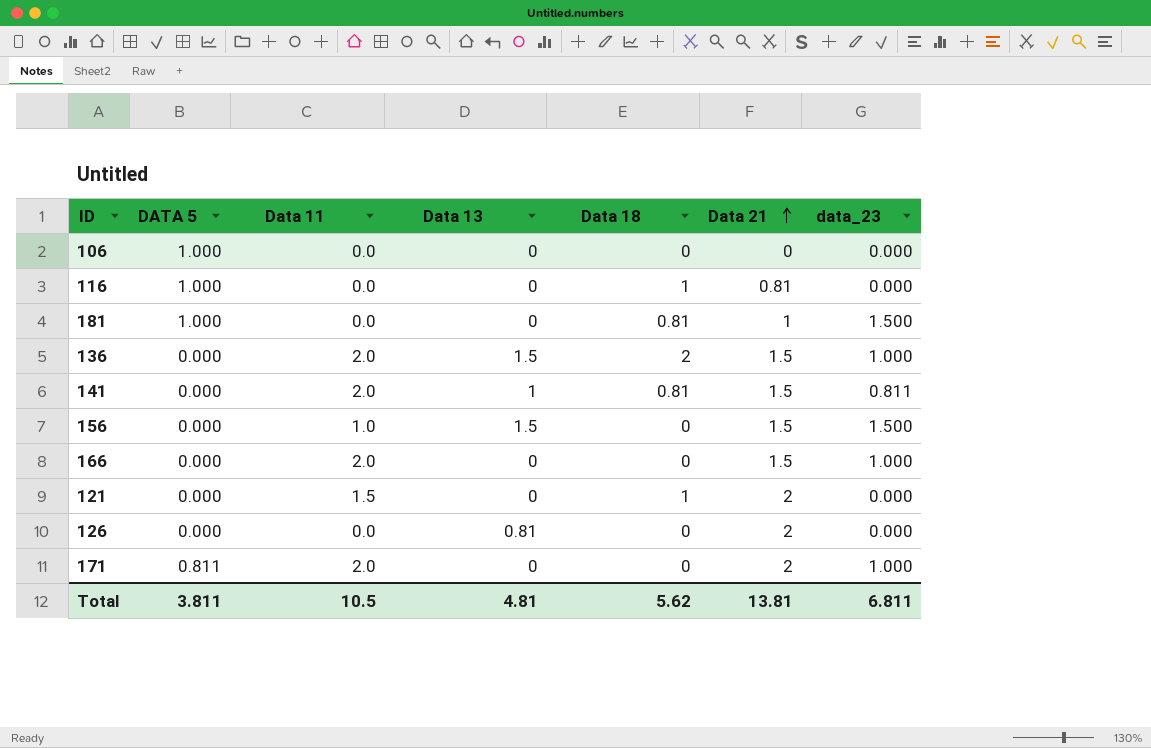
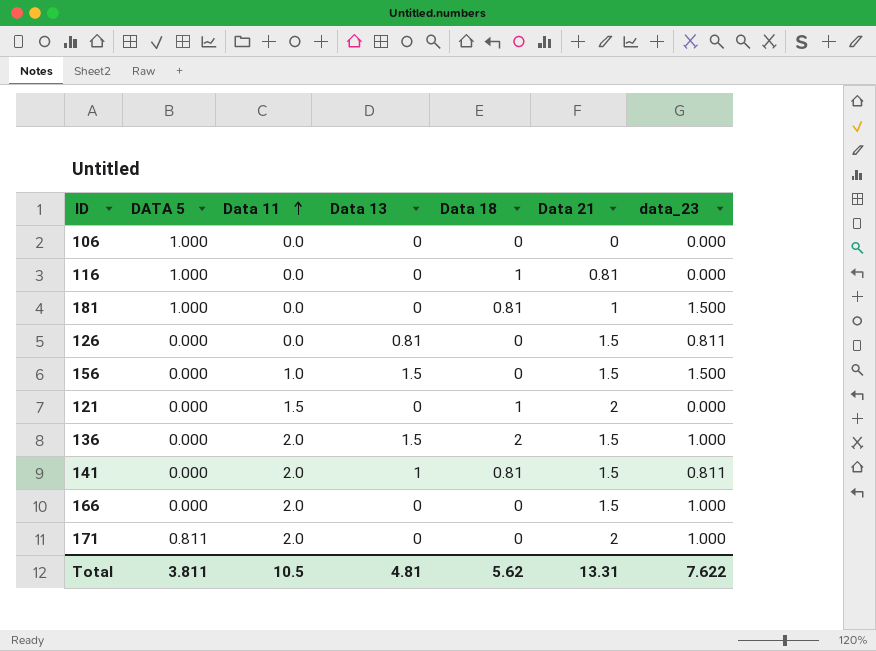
row order: Data 21 ascending -> Data 11 ascending
126 | Data 21: 2 -> 1.5
126 | data_23: 0.000 -> 0.811
Total | Data 21: 13.81 -> 13.31
Total | data_23: 6.811 -> 7.622

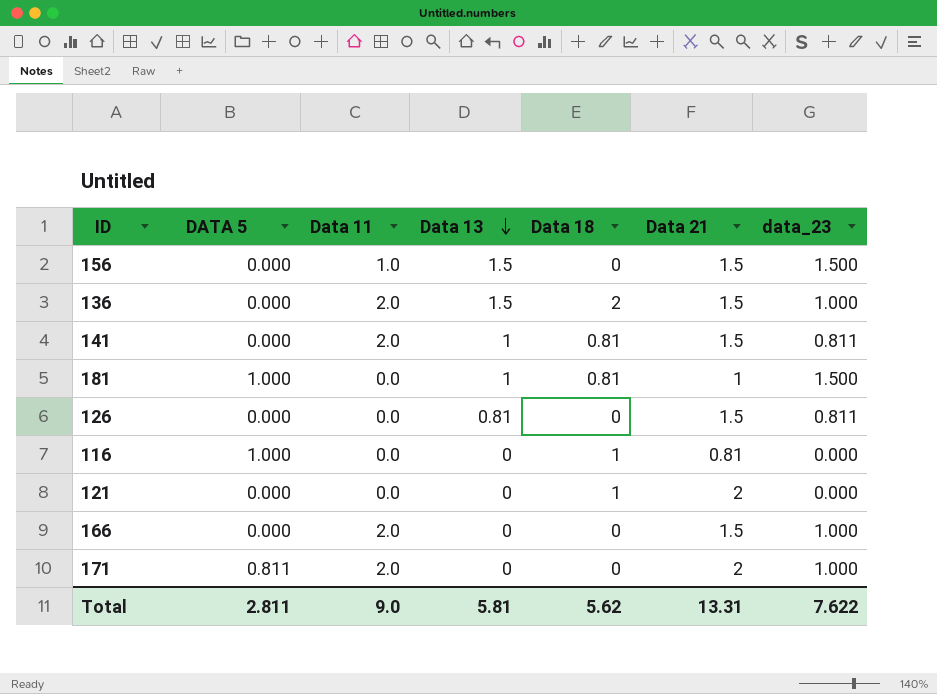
row order: Data 11 ascending -> Data 13 descending
row 106: 1.000 | 0.0 | 0 | 0 | 0 | 0.000 -> none
181 | Data 13: 0 -> 1
121 | Data 11: 1.5 -> 0.0
Total | DATA 5: 3.811 -> 2.811
Total | Data 11: 10.5 -> 9.0
Total | Data 13: 4.81 -> 5.81

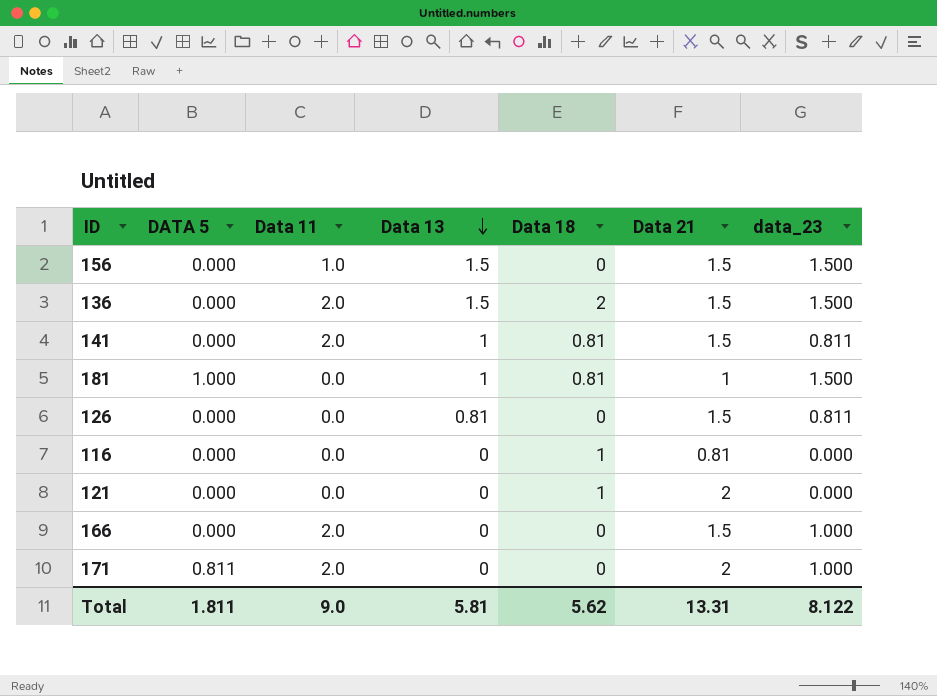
136 | data_23: 1.000 -> 1.500
116 | DATA 5: 1.000 -> 0.000
Total | DATA 5: 2.811 -> 1.811
Total | data_23: 7.622 -> 8.122

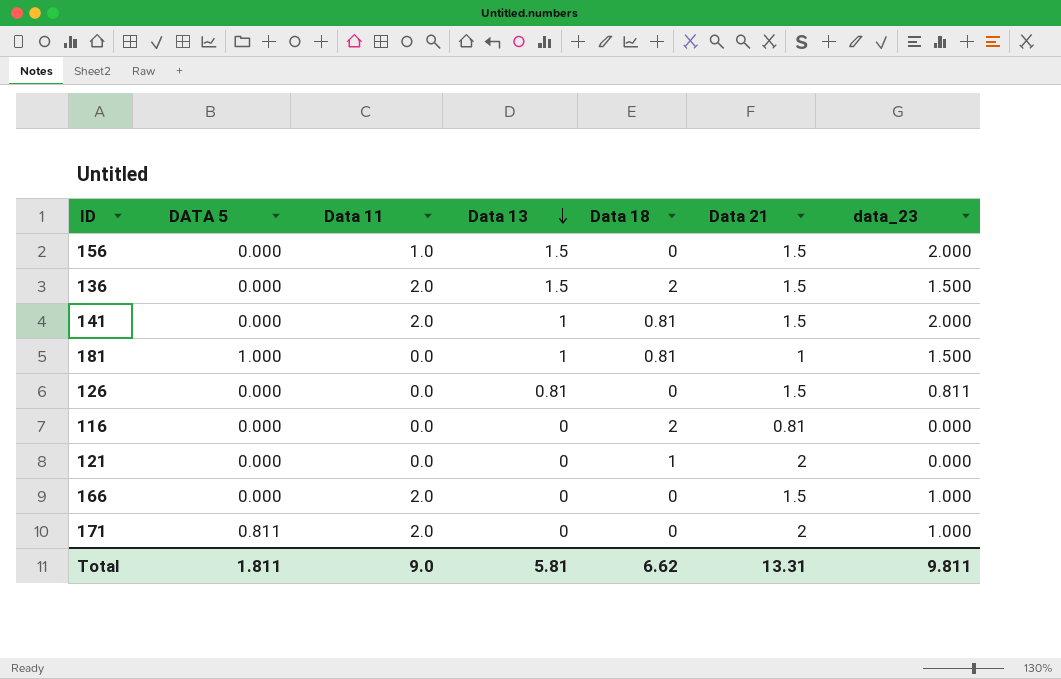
156 | data_23: 1.500 -> 2.000
141 | data_23: 0.811 -> 2.000
116 | Data 18: 1 -> 2
Total | Data 18: 5.62 -> 6.62
Total | data_23: 8.122 -> 9.811

